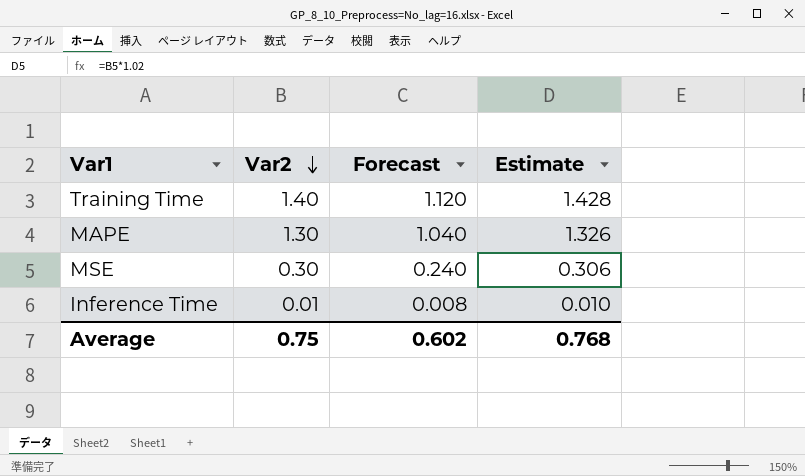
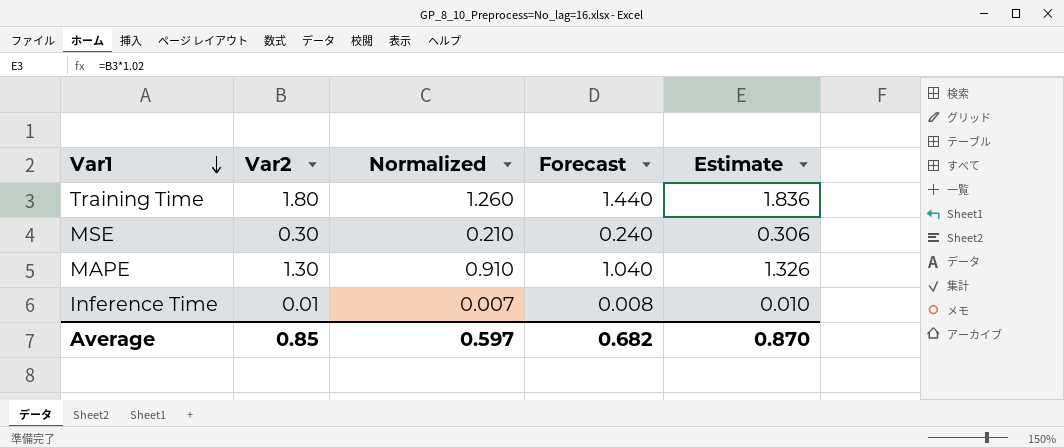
row order: Var2 descending -> Var1 descending
column Normalized | formula: none -> [Var2] * 0.7
Training Time | Var2: 1.40 -> 1.80
Training Time | Forecast: 1.120 -> 1.440
Training Time | Estimate: 1.428 -> 1.836
Average | Var2: 0.75 -> 0.85
Average | Forecast: 0.602 -> 0.682
Average | Estimate: 0.768 -> 0.870

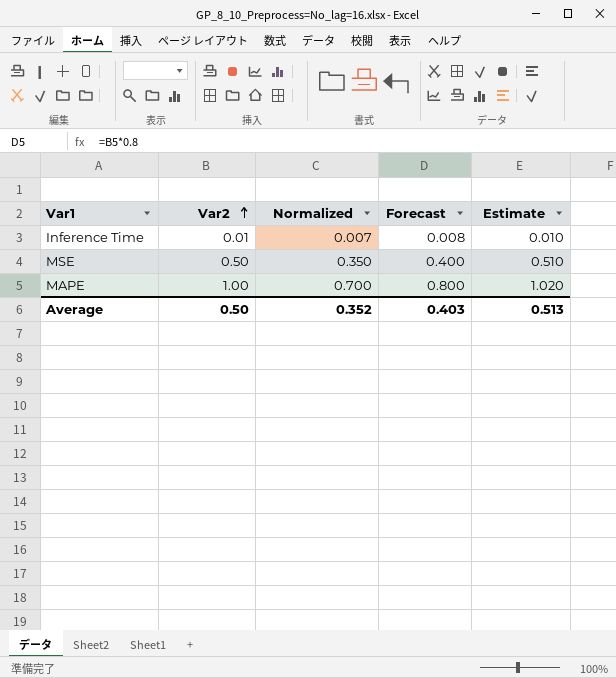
row order: Var1 descending -> Var2 ascending
row Training Time: 1.80 | 1.260 | 1.440 | 1.836 -> none
MSE | Var2: 0.30 -> 0.50
MSE | Normalized: 0.210 -> 0.350
MSE | Forecast: 0.240 -> 0.400
MSE | Estimate: 0.306 -> 0.510
MAPE | Var2: 1.30 -> 1.00
MAPE | Normalized: 0.910 -> 0.700
MAPE | Forecast: 1.040 -> 0.800
MAPE | Estimate: 1.326 -> 1.020
Average | Var2: 0.85 -> 0.50
Average | Normalized: 0.597 -> 0.352
Average | Forecast: 0.682 -> 0.403
Average | Estimate: 0.870 -> 0.513

